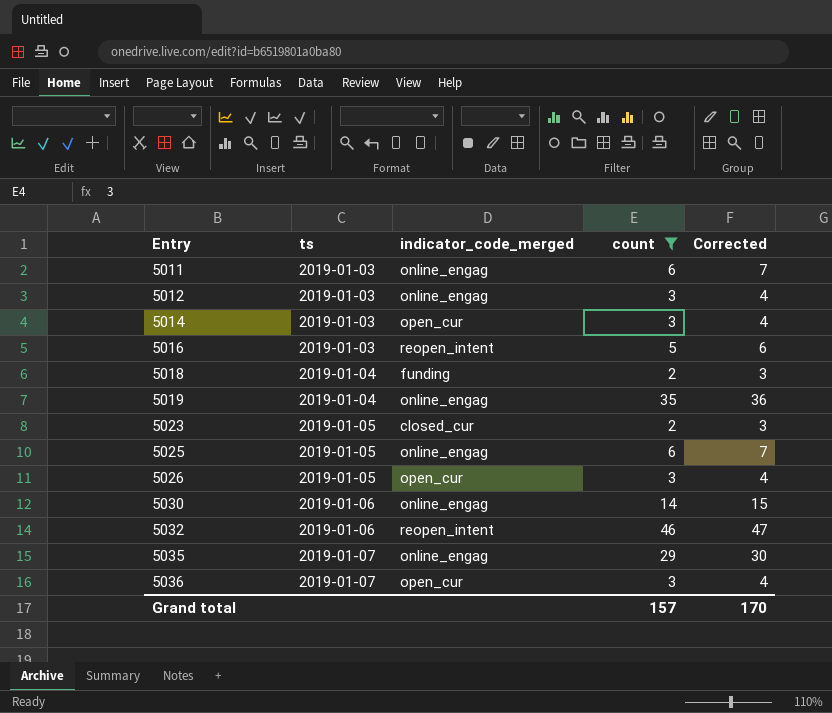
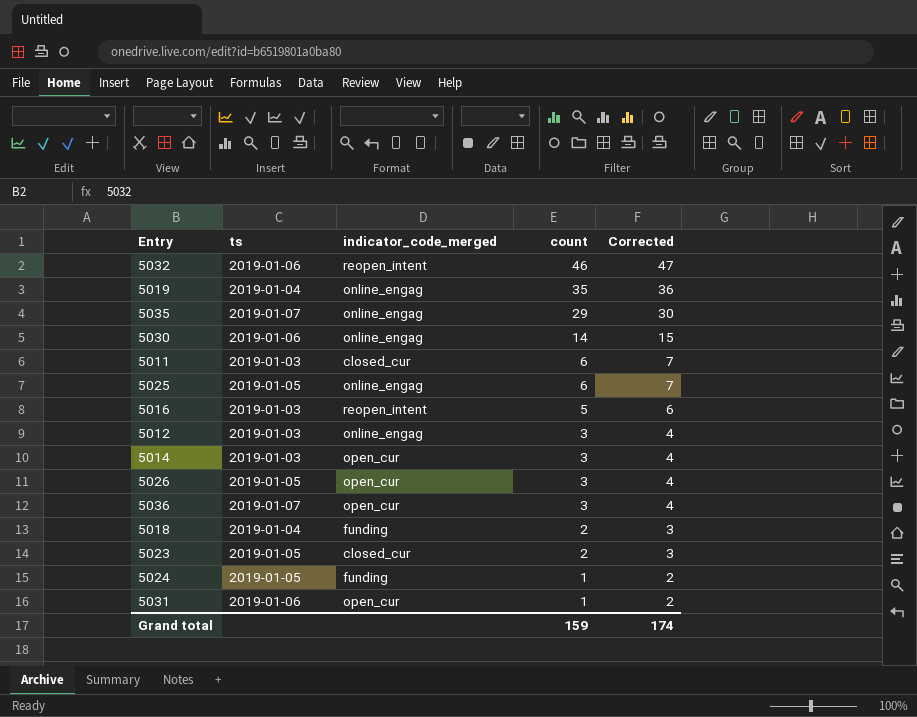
filter: count != 1 -> none
row order: Entry ascending -> count descending
5011 | indicator_code_merged: online_engag -> closed_cur
Grand total | count: 157 -> 159
Grand total | Corrected: 170 -> 174

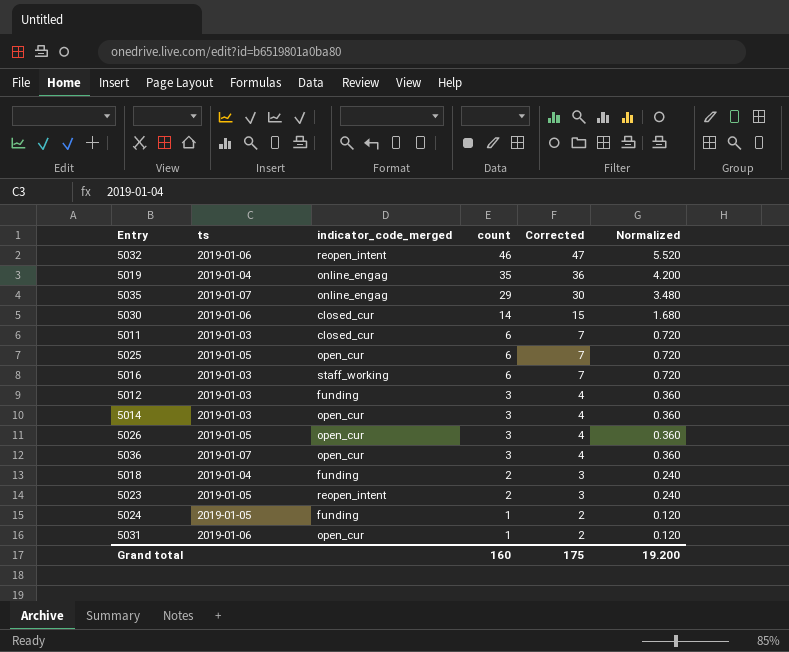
column Normalized | formula: none -> [count] * 0.12
5030 | indicator_code_merged: online_engag -> closed_cur
5025 | indicator_code_merged: online_engag -> open_cur
5016 | indicator_code_merged: reopen_intent -> staff_working
5016 | count: 5 -> 6
5016 | Corrected: 6 -> 7
5012 | indicator_code_merged: online_engag -> funding
5023 | indicator_code_merged: closed_cur -> reopen_intent
Grand total | count: 159 -> 160
Grand total | Corrected: 174 -> 175

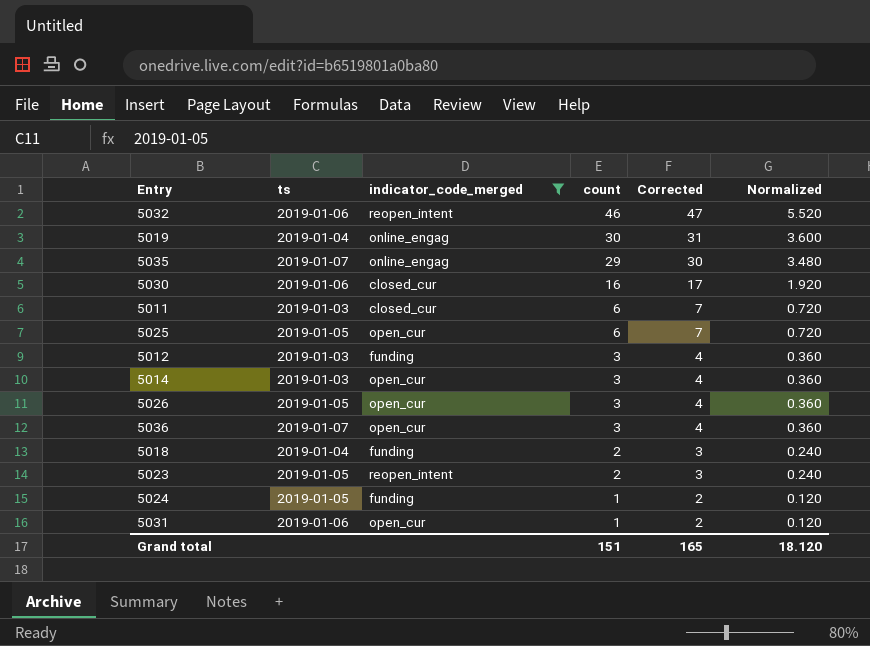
filter: none -> indicator_code_merged != staff_working
5019 | count: 35 -> 30
5019 | Corrected: 36 -> 31
5019 | Normalized: 4.200 -> 3.600
5030 | count: 14 -> 16
5030 | Corrected: 15 -> 17
5030 | Normalized: 1.680 -> 1.920
Grand total | count: 160 -> 151
Grand total | Corrected: 175 -> 165
Grand total | Normalized: 19.200 -> 18.120

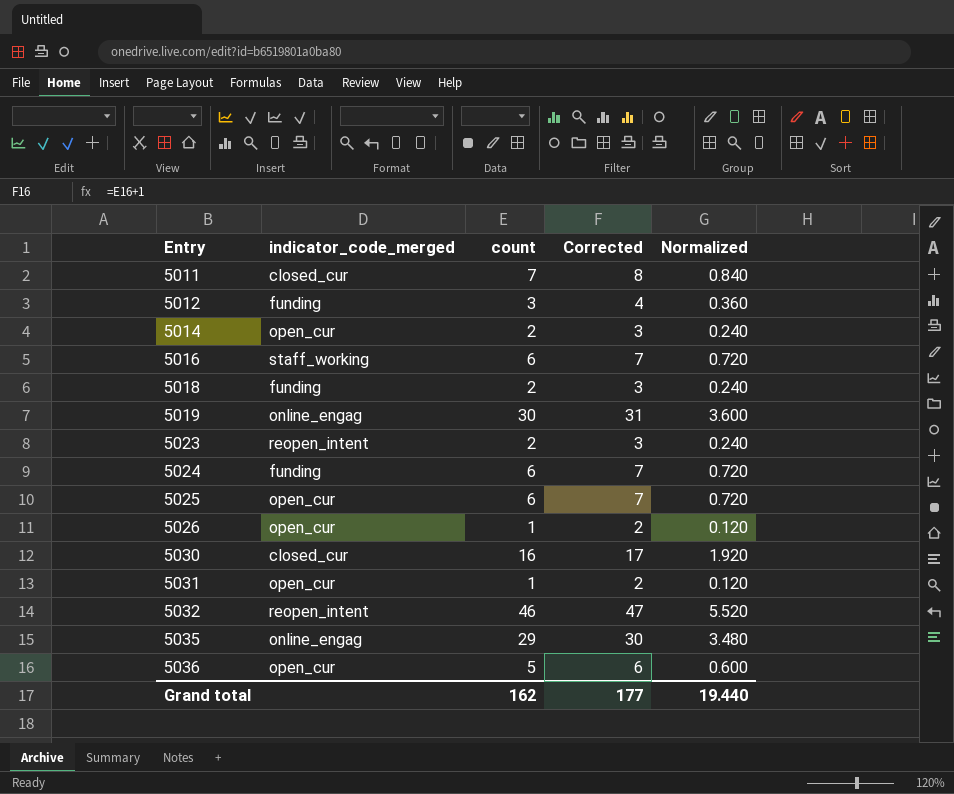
filter: indicator_code_merged != staff_working -> none
row order: count descending -> Entry ascending
column ts | position: 2 -> none
5011 | count: 6 -> 7
5011 | Corrected: 7 -> 8
5011 | Normalized: 0.720 -> 0.840
5014 | count: 3 -> 2
5014 | Corrected: 4 -> 3
5014 | Normalized: 0.360 -> 0.240
5024 | count: 1 -> 6
5024 | Corrected: 2 -> 7
5024 | Normalized: 0.120 -> 0.720
5026 | count: 3 -> 1
5026 | Corrected: 4 -> 2
5026 | Normalized: 0.360 -> 0.120
5036 | count: 3 -> 5
5036 | Corrected: 4 -> 6
5036 | Normalized: 0.360 -> 0.600
Grand total | count: 151 -> 162
Grand total | Corrected: 165 -> 177
Grand total | Normalized: 18.120 -> 19.440

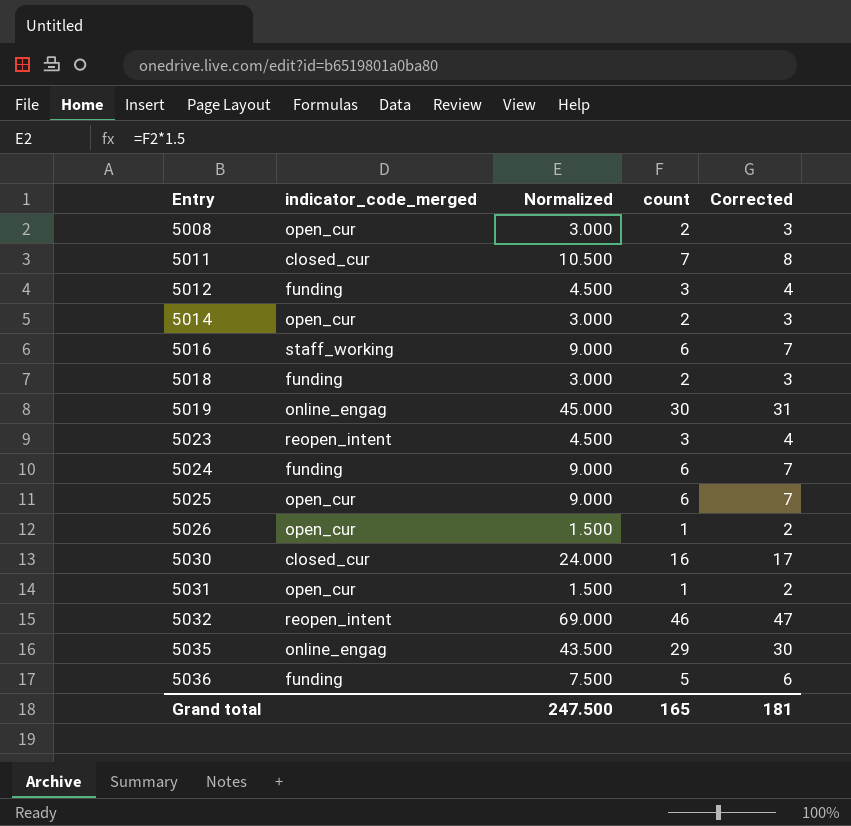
column Normalized | formula: [count] * 0.12 -> [count] * 1.5
column Normalized | position: 5 -> 3
row 5008: none -> open_cur | 3.000 | 2 | 3
5023 | count: 2 -> 3
5023 | Corrected: 3 -> 4
5036 | indicator_code_merged: open_cur -> funding
Grand total | Normalized: 19.440 -> 247.500
Grand total | count: 162 -> 165
Grand total | Corrected: 177 -> 181

